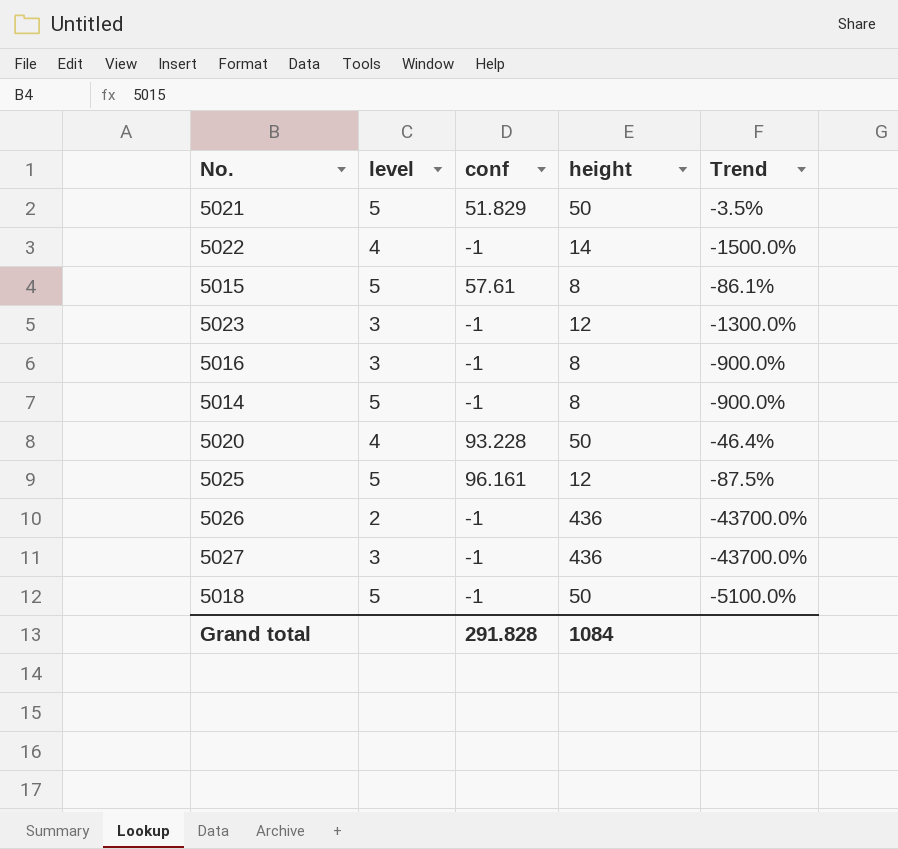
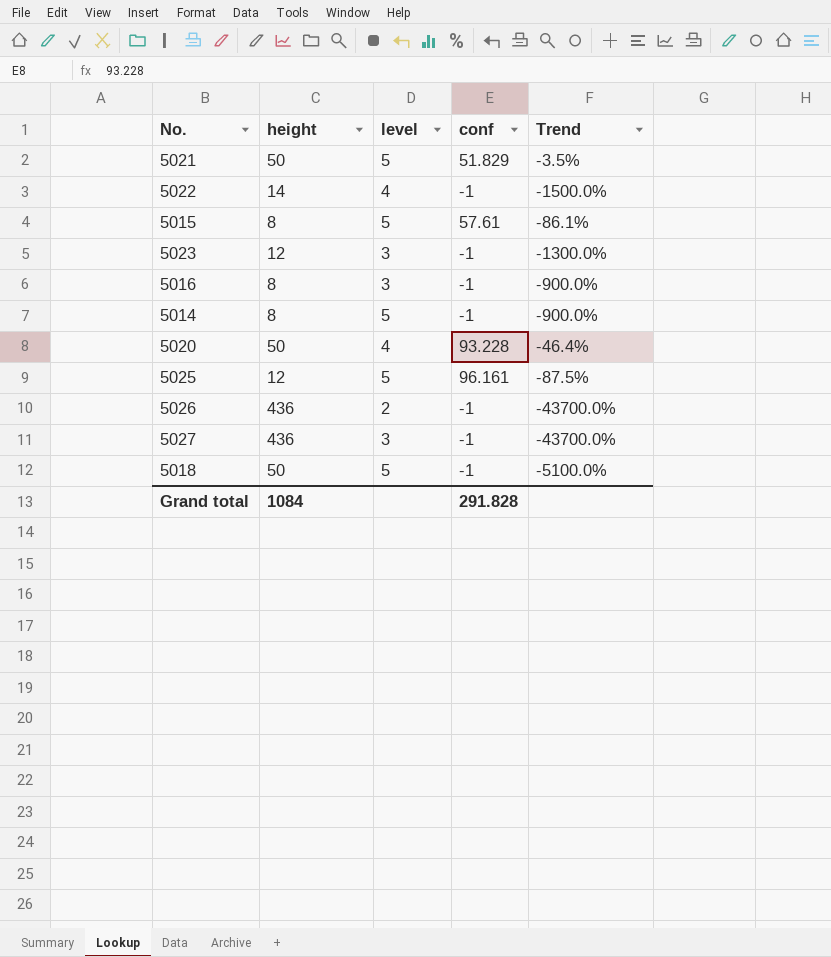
column height | position: 4 -> 2

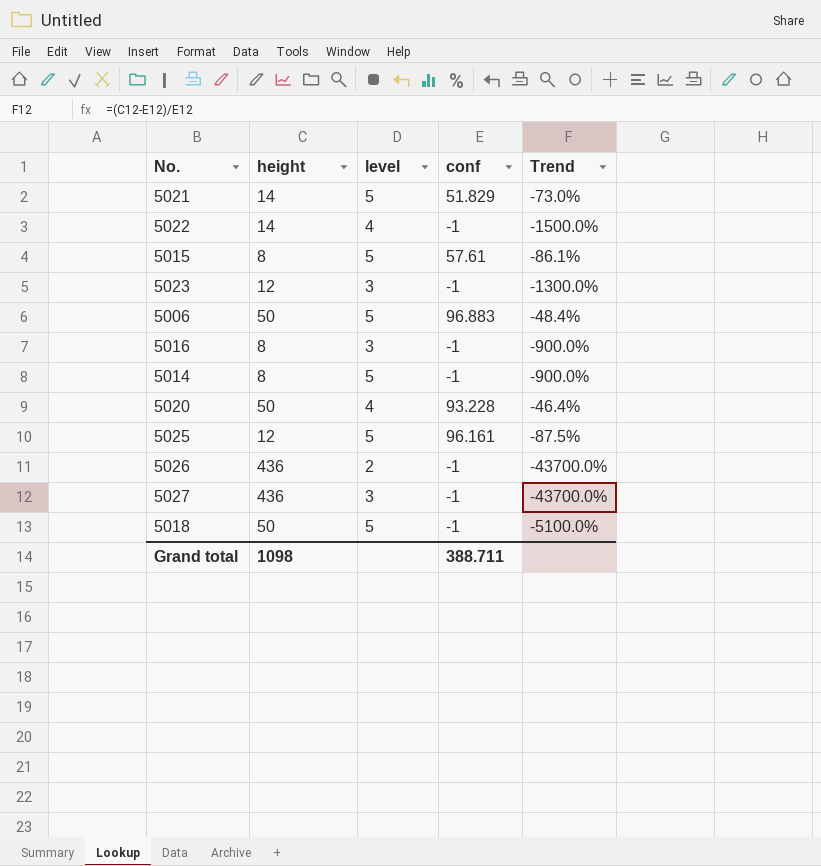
5021 | height: 50 -> 14
5021 | Trend: -3.5% -> -73.0%
row 5006: none -> 50 | 5 | 96.883 | -48.4%
Grand total | height: 1084 -> 1098
Grand total | conf: 291.828 -> 388.711

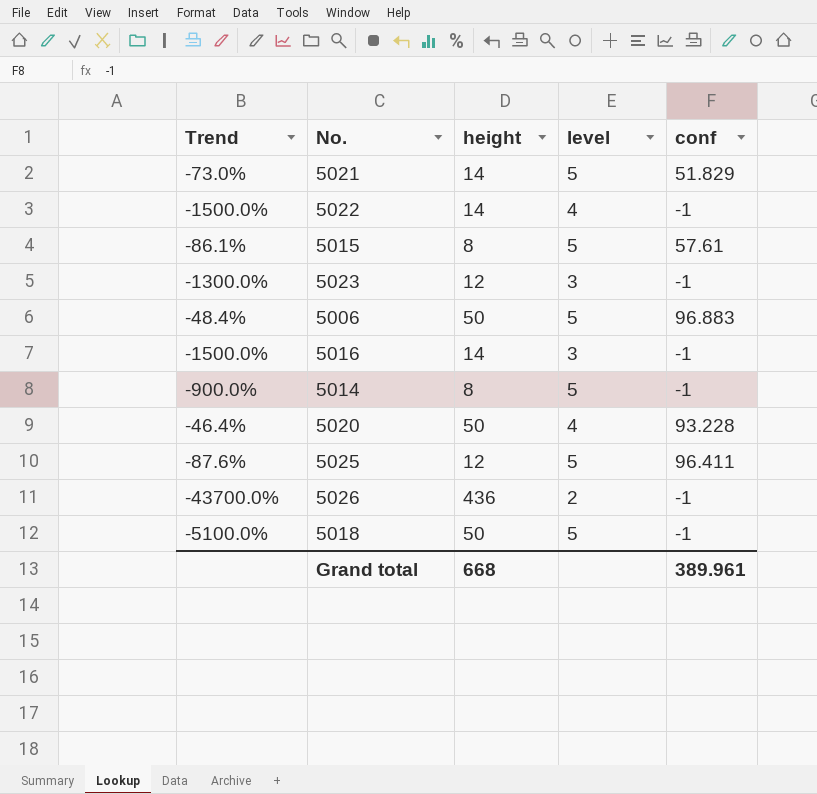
column Trend | position: 5 -> 1
row 5027: 436 | 3 | -1 | -43700.0% -> none
5016 | Trend: -900.0% -> -1500.0%
5016 | height: 8 -> 14
5025 | Trend: -87.5% -> -87.6%
5025 | conf: 96.161 -> 96.411
Grand total | height: 1098 -> 668
Grand total | conf: 388.711 -> 389.961

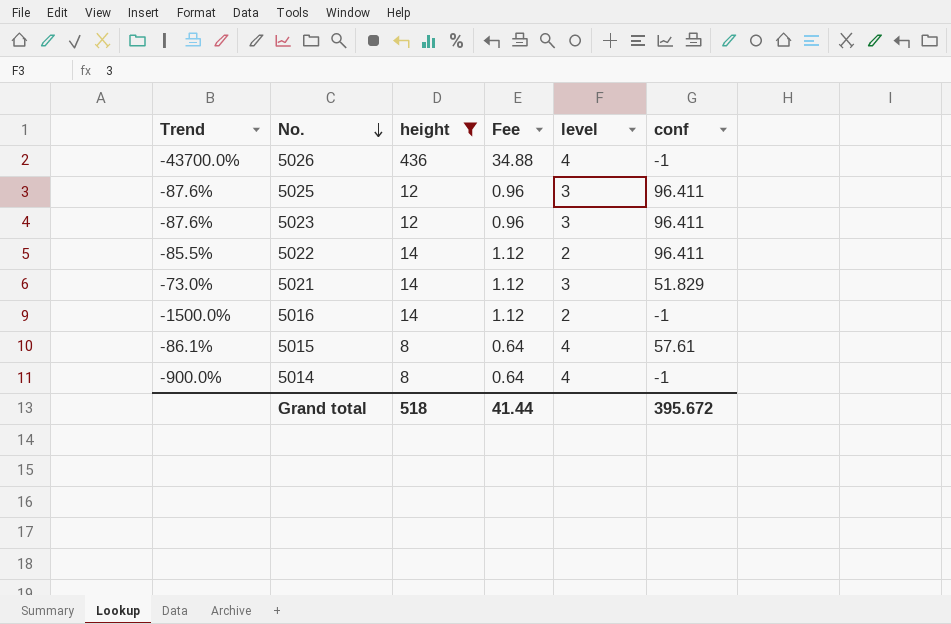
filter: none -> height != 50
row order: none -> No. descending
column Fee | formula: none -> [height] * 0.08
5026 | level: 2 -> 4
5025 | level: 5 -> 3
5023 | Trend: -1300.0% -> -87.6%
5023 | conf: -1 -> 96.411
5022 | Trend: -1500.0% -> -85.5%
5022 | level: 4 -> 2
5022 | conf: -1 -> 96.411
5021 | level: 5 -> 3
5016 | level: 3 -> 2
5015 | level: 5 -> 4
5014 | level: 5 -> 4
Grand total | height: 668 -> 518
Grand total | conf: 389.961 -> 395.672

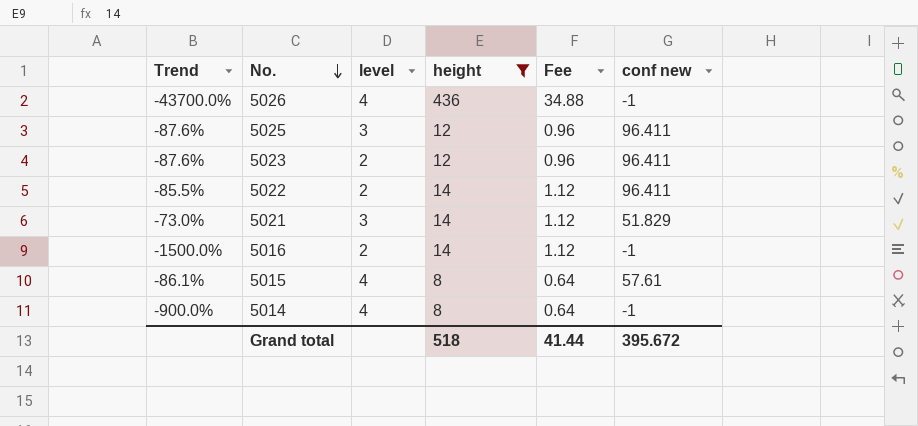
column level | position: 5 -> 3
column name: conf -> conf new
5023 | level: 3 -> 2

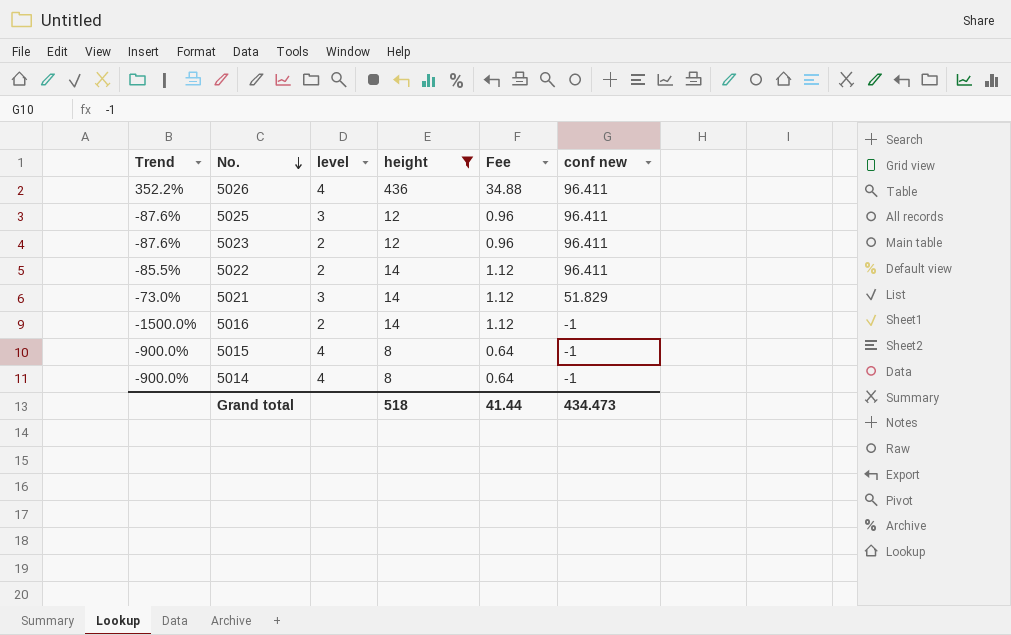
5026 | Trend: -43700.0% -> 352.2%
5026 | conf new: -1 -> 96.411
5015 | Trend: -86.1% -> -900.0%
5015 | conf new: 57.61 -> -1
Grand total | conf new: 395.672 -> 434.473

